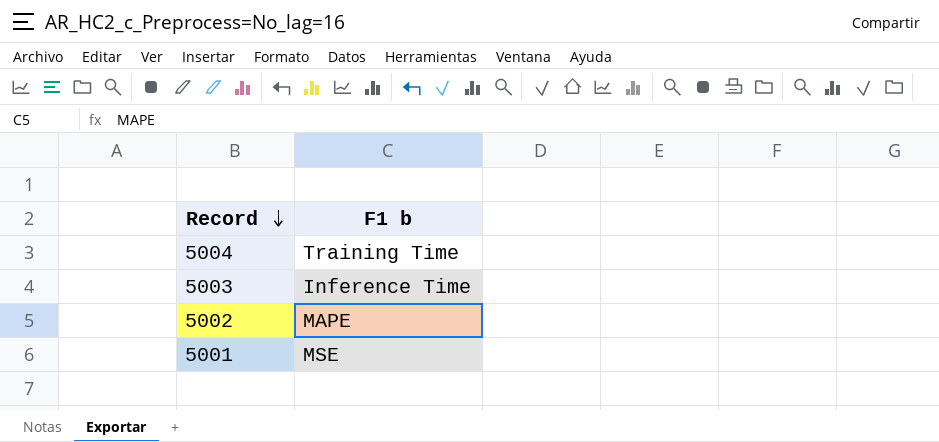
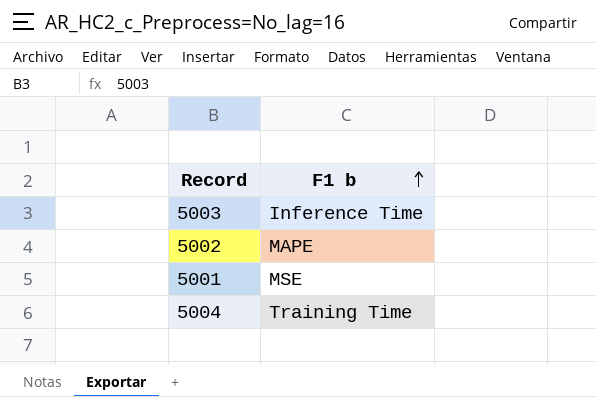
row order: Record descending -> F1 b ascending

